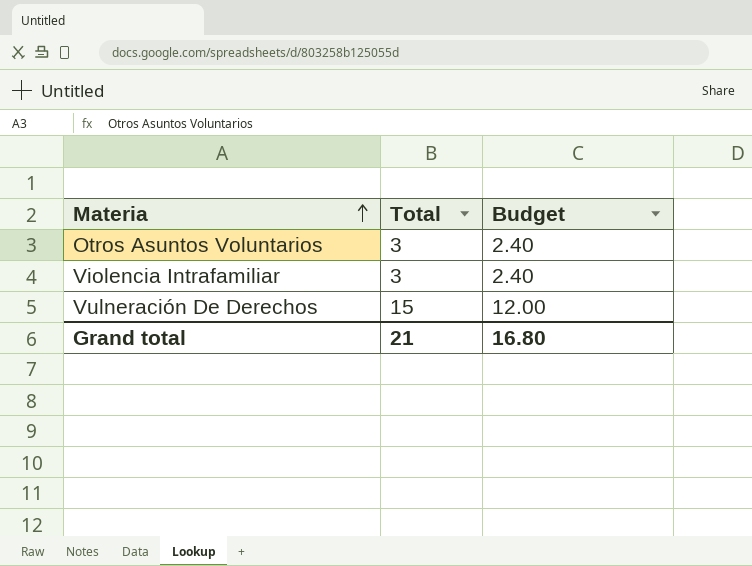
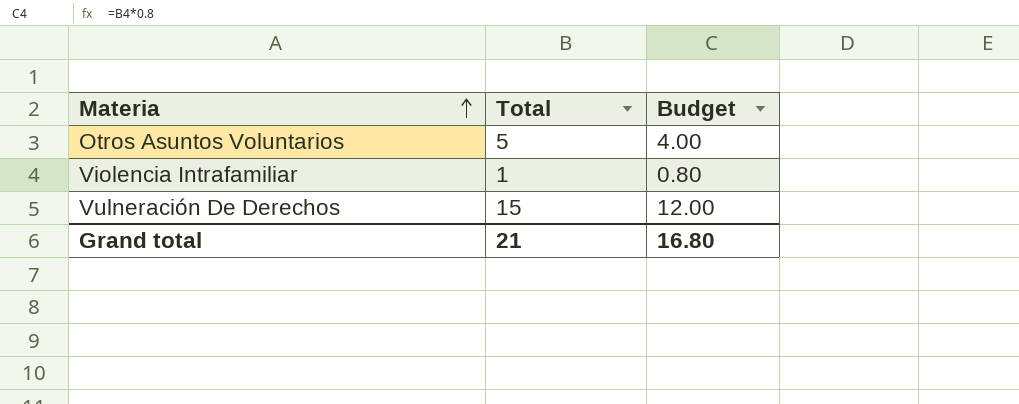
Otros Asuntos Voluntarios | Total: 3 -> 5
Otros Asuntos Voluntarios | Budget: 2.40 -> 4.00
Violencia Intrafamiliar | Total: 3 -> 1
Violencia Intrafamiliar | Budget: 2.40 -> 0.80

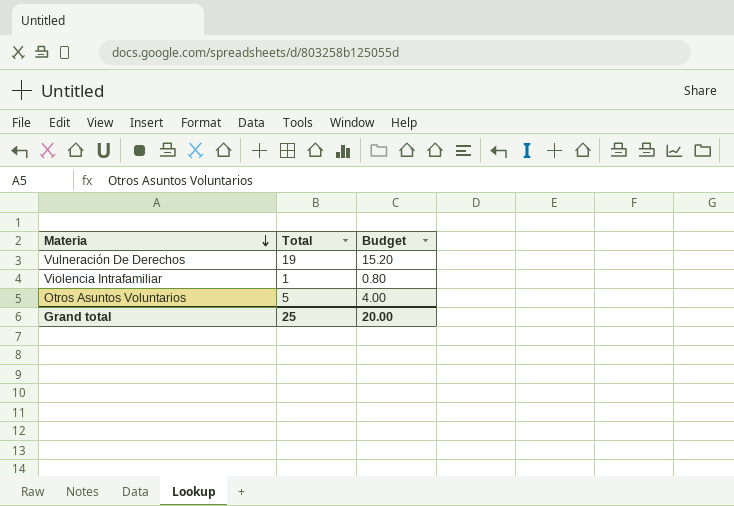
row order: Materia ascending -> Materia descending
Vulneración De Derechos | Total: 15 -> 19
Vulneración De Derechos | Budget: 12.00 -> 15.20
Grand total | Total: 21 -> 25
Grand total | Budget: 16.80 -> 20.00

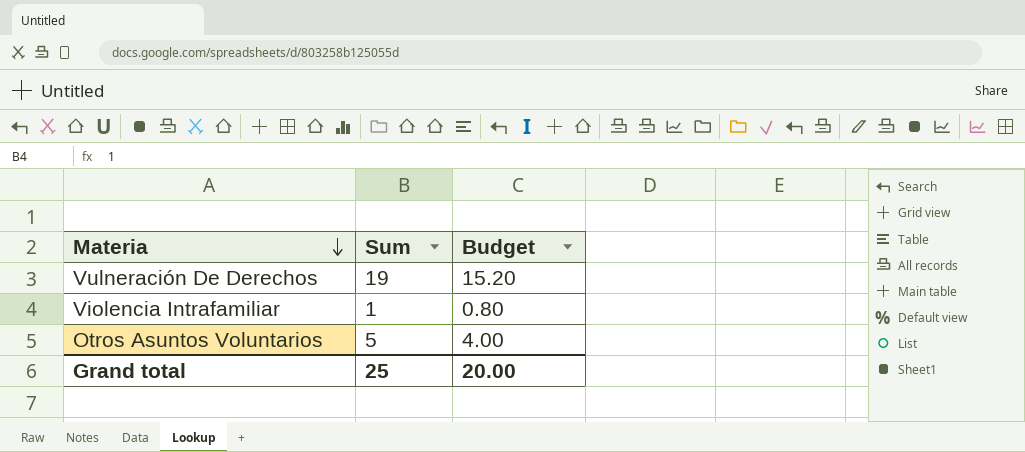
column name: Total -> Sum

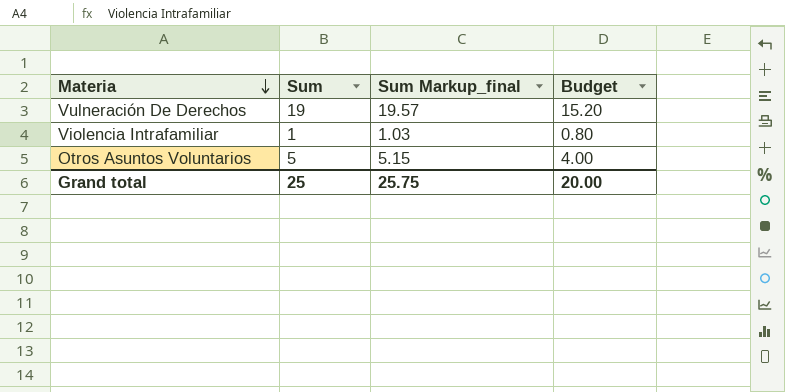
column Sum Markup_final | formula: none -> [Sum] * 1.03

